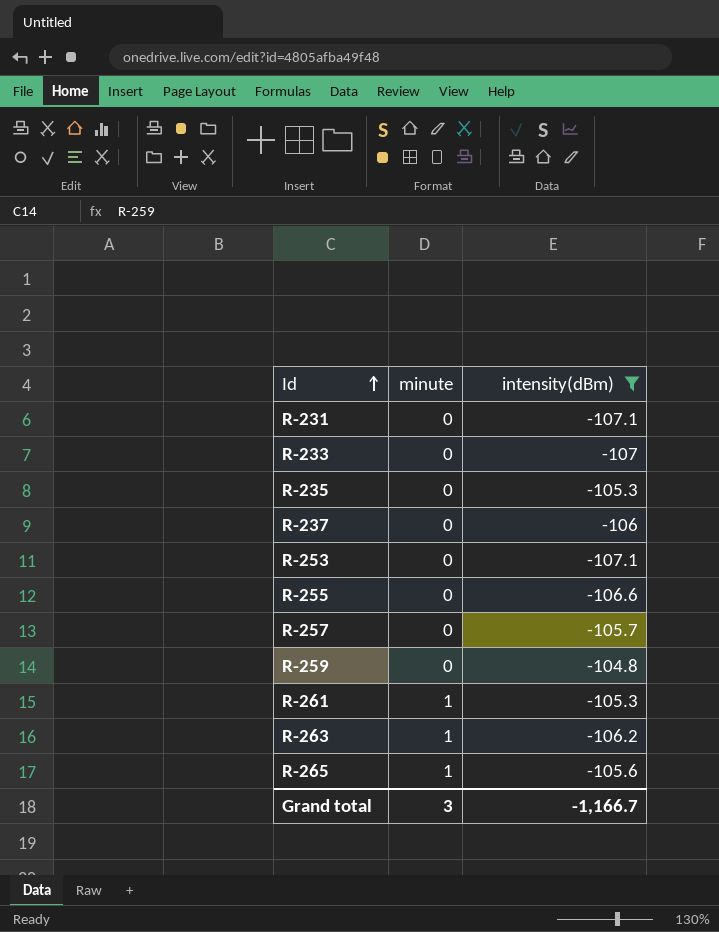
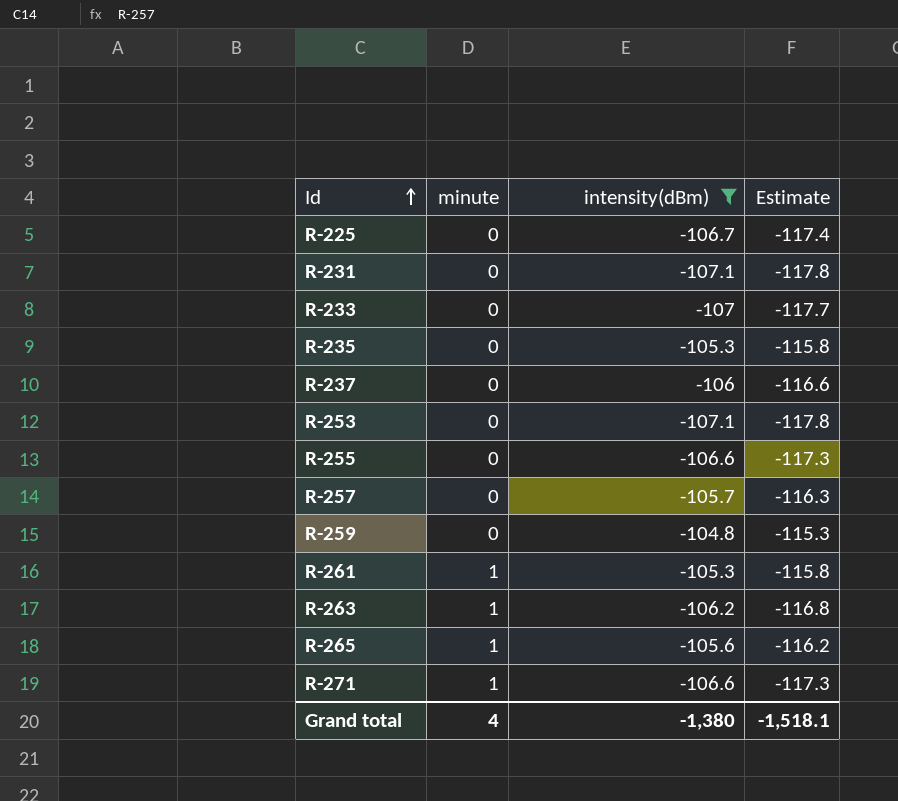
column Estimate | formula: none -> [intensity(dBm)] * 1.1
row R-225: none -> 0 | -106.7 | -117.4
row R-271: none -> 1 | -106.6 | -117.3
Grand total | minute: 3 -> 4
Grand total | intensity(dBm): -1,166.7 -> -1,380

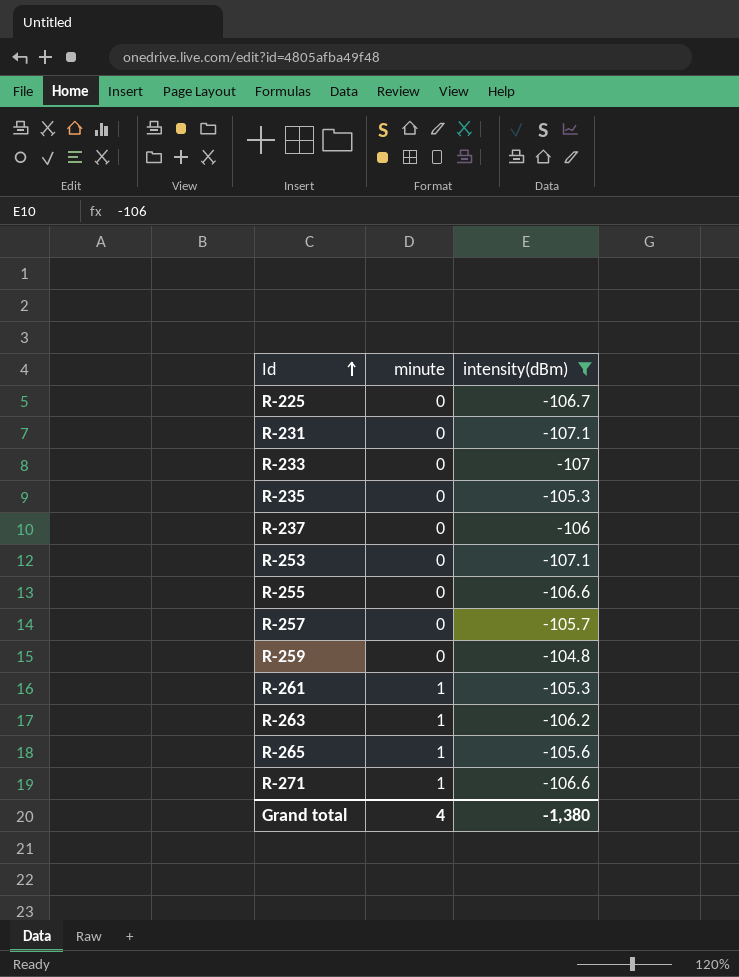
column Estimate | formula: [intensity(dBm)] * 1.1 -> none

